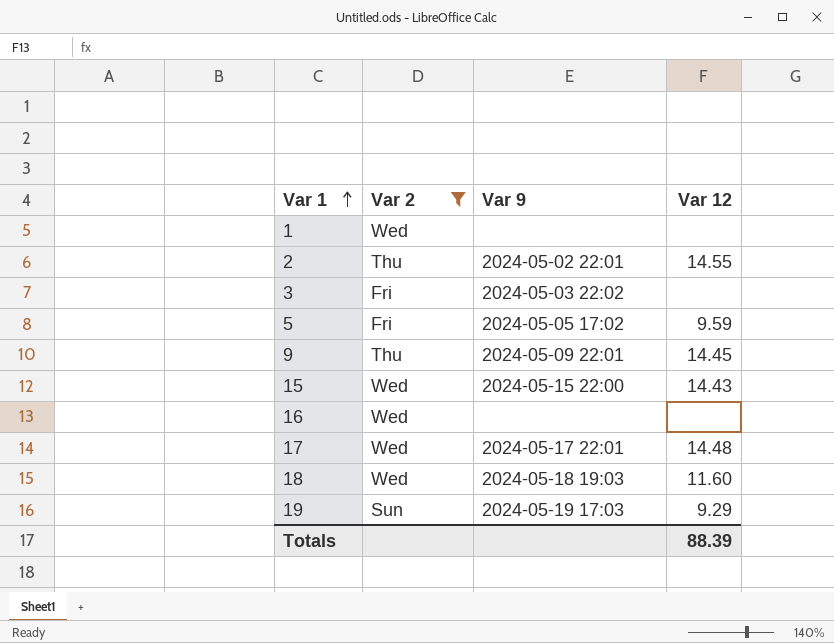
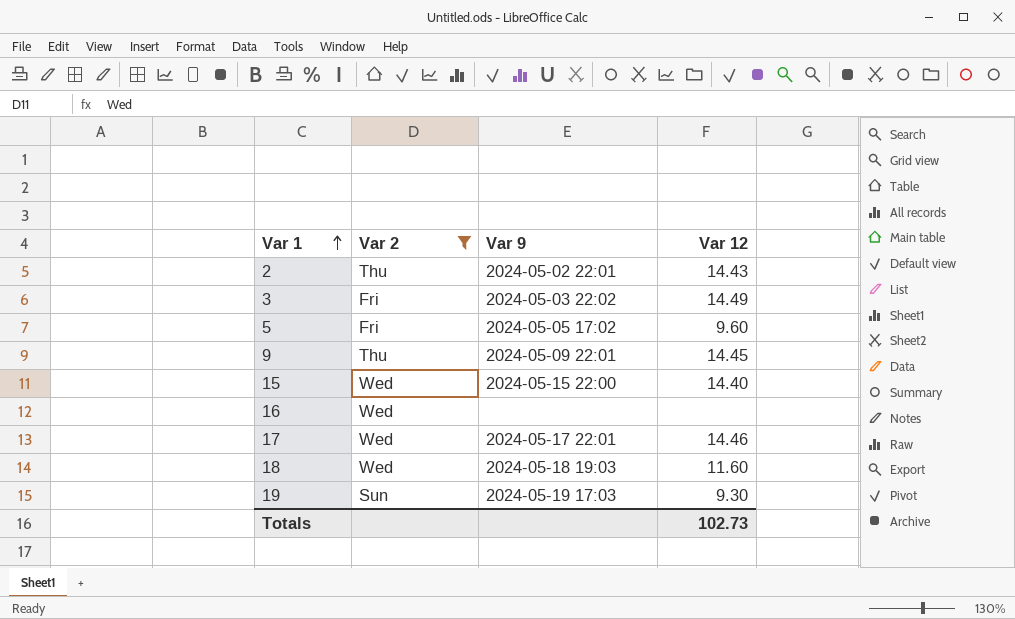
row 1: Wed | none | none -> none
2 | Var 12: 14.55 -> 14.43
3 | Var 12: none -> 14.49
5 | Var 12: 9.59 -> 9.60
15 | Var 12: 14.43 -> 14.40
17 | Var 12: 14.48 -> 14.46
19 | Var 12: 9.29 -> 9.30
Totals | Var 12: 88.39 -> 102.73

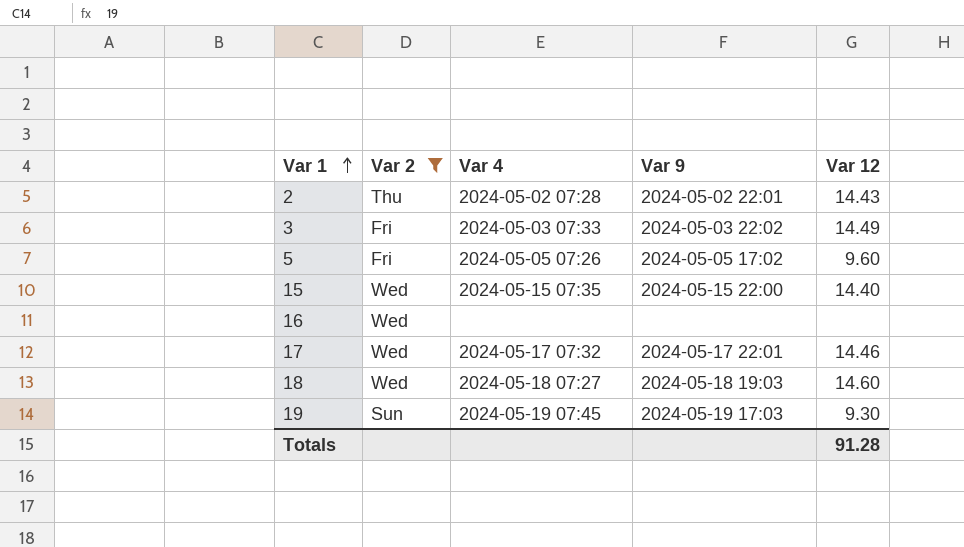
column Var 4 | position: none -> 3
row 9: Thu | 2024-05-09 22:01 | 14.45 -> none
18 | Var 12: 11.60 -> 14.60
Totals | Var 12: 102.73 -> 91.28

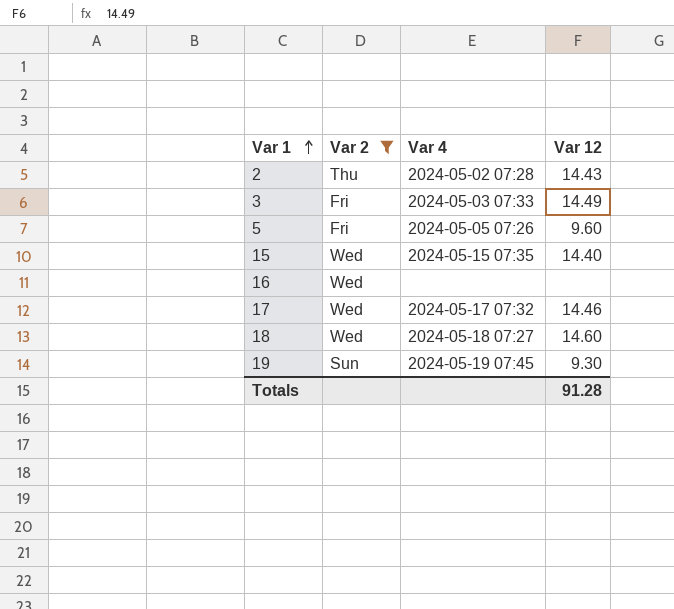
column Var 9 | position: 4 -> none

